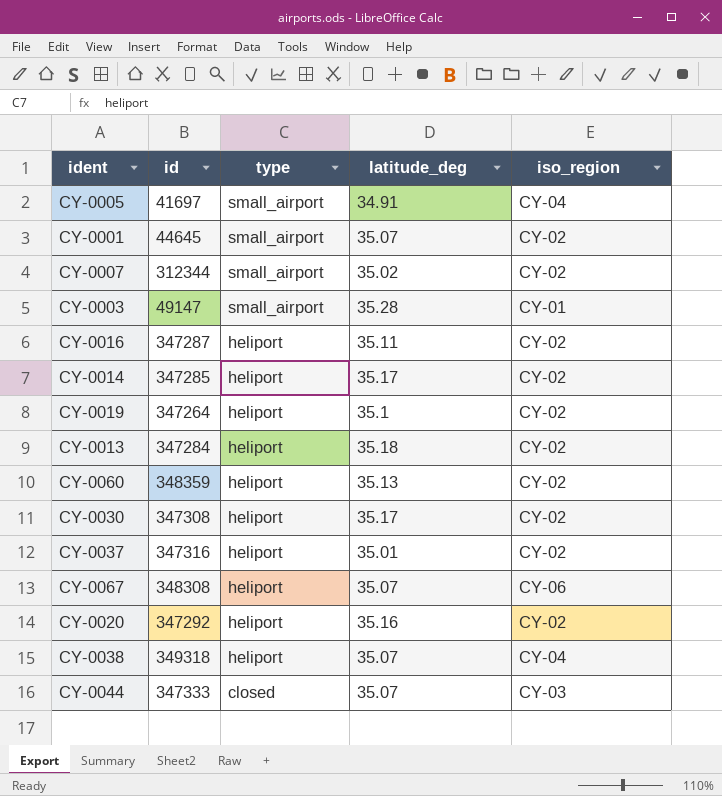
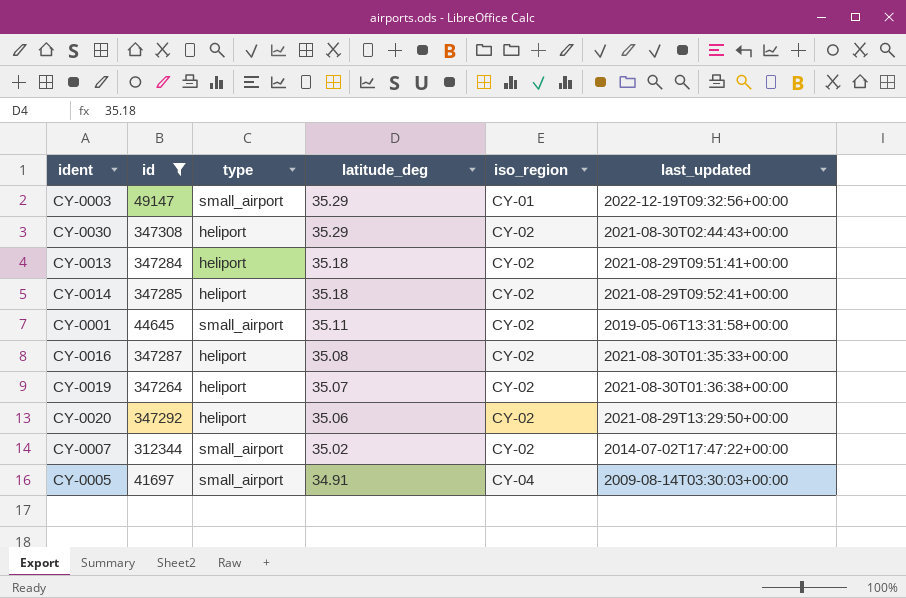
filter: none -> id <= 347308
row order: type descending -> latitude_deg descending
column last_updated | position: none -> 6
CY-0003 | latitude_deg: 35.28 -> 35.29
CY-0030 | latitude_deg: 35.17 -> 35.29
CY-0014 | latitude_deg: 35.17 -> 35.18
CY-0001 | latitude_deg: 35.07 -> 35.11
CY-0016 | latitude_deg: 35.11 -> 35.08
CY-0019 | latitude_deg: 35.1 -> 35.07
CY-0020 | latitude_deg: 35.16 -> 35.06

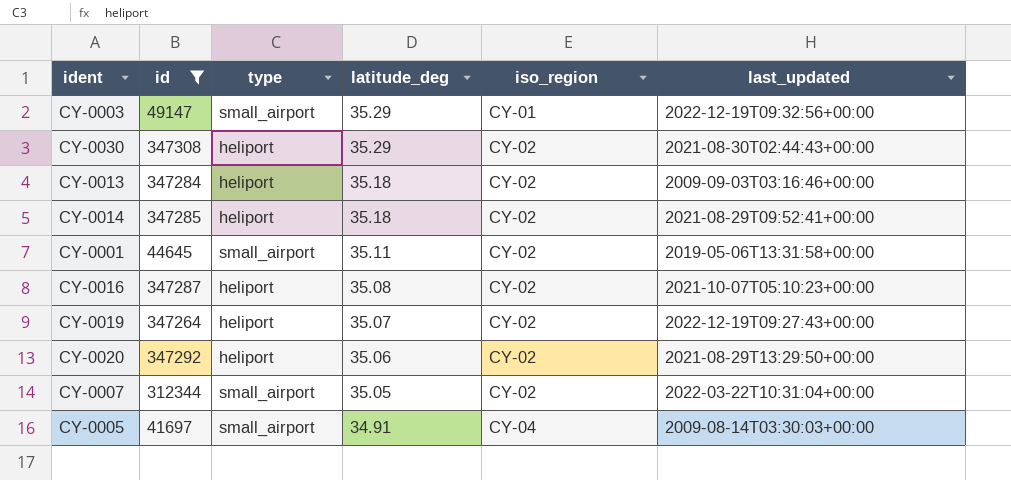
CY-0013 | last_updated: 2021-08-29T09:51:41+00:00 -> 2009-09-03T03:16:46+00:00
CY-0016 | last_updated: 2021-08-30T01:35:33+00:00 -> 2021-10-07T05:10:23+00:00
CY-0019 | last_updated: 2021-08-30T01:36:38+00:00 -> 2022-12-19T09:27:43+00:00
CY-0007 | latitude_deg: 35.02 -> 35.05
CY-0007 | last_updated: 2014-07-02T17:47:22+00:00 -> 2022-03-22T10:31:04+00:00

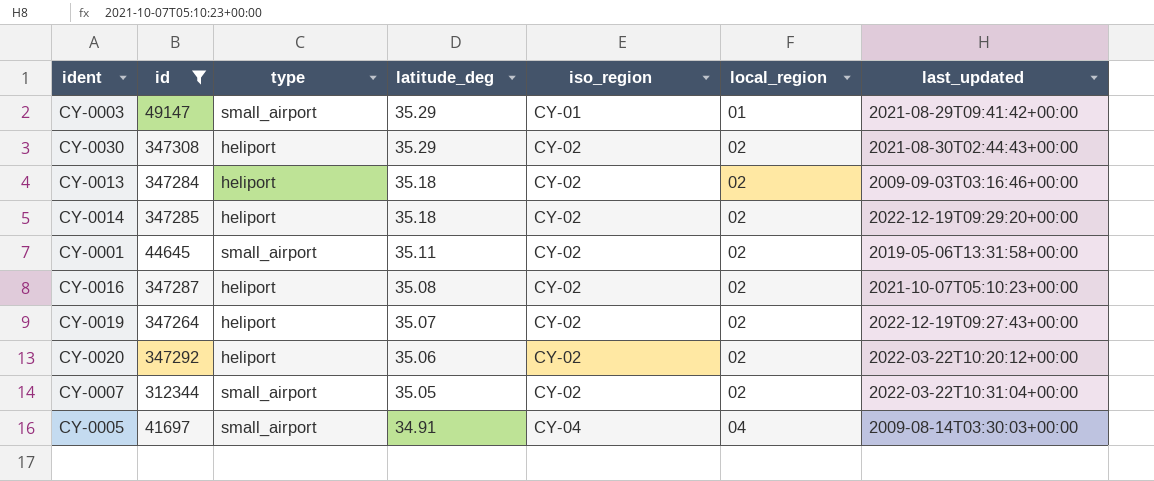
column local_region | position: none -> 6
CY-0003 | last_updated: 2022-12-19T09:32:56+00:00 -> 2021-08-29T09:41:42+00:00
CY-0014 | last_updated: 2021-08-29T09:52:41+00:00 -> 2022-12-19T09:29:20+00:00
CY-0020 | last_updated: 2021-08-29T13:29:50+00:00 -> 2022-03-22T10:20:12+00:00

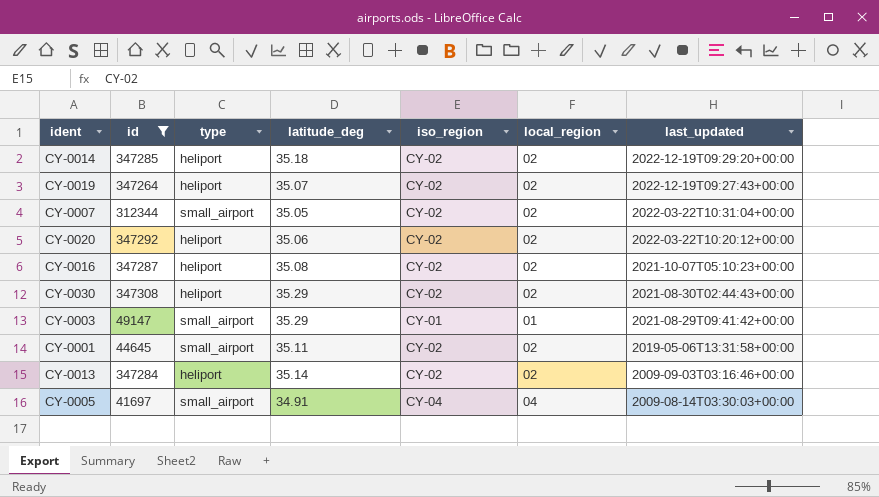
row order: latitude_deg descending -> last_updated descending
CY-0013 | latitude_deg: 35.18 -> 35.14

